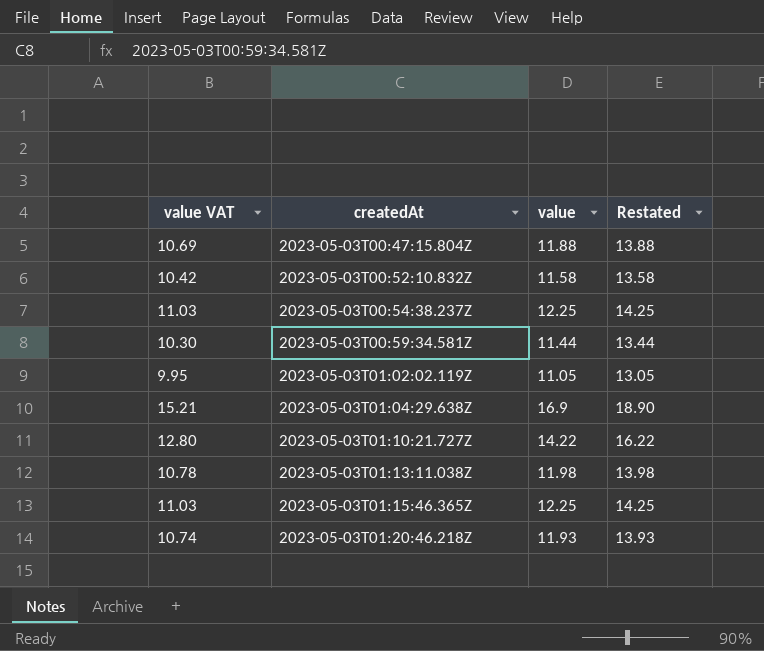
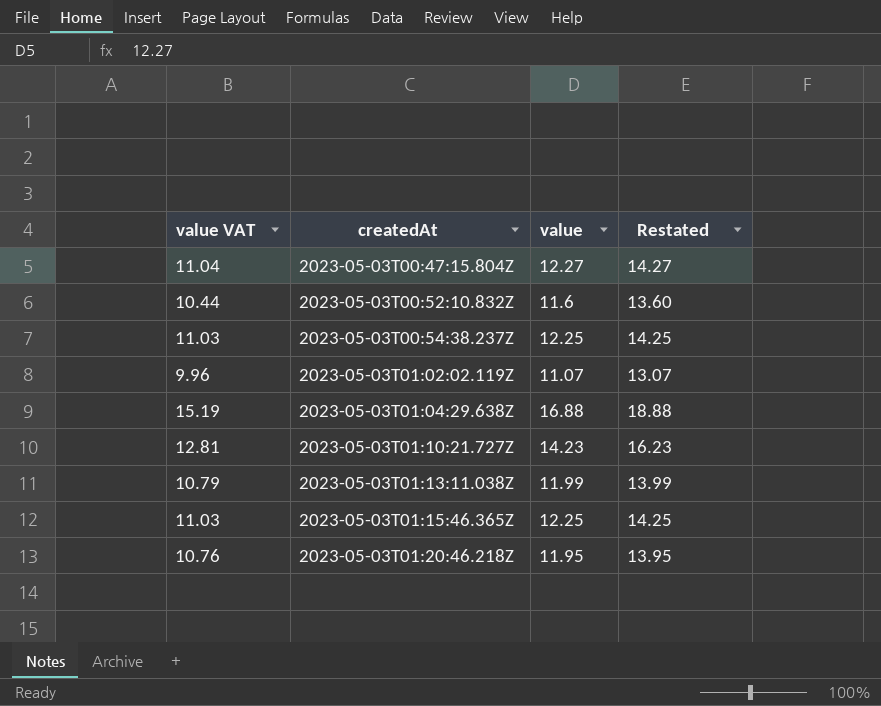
row 2023-05-03T00:59:34.581Z: 10.30 | 11.44 | 13.44 -> none
2023-05-03T00:47:15.804Z | value VAT: 10.69 -> 11.04
2023-05-03T00:47:15.804Z | value: 11.88 -> 12.27
2023-05-03T00:47:15.804Z | Restated: 13.88 -> 14.27
2023-05-03T00:52:10.832Z | value VAT: 10.42 -> 10.44
2023-05-03T00:52:10.832Z | value: 11.58 -> 11.6
2023-05-03T00:52:10.832Z | Restated: 13.58 -> 13.60
2023-05-03T01:02:02.119Z | value VAT: 9.95 -> 9.96
2023-05-03T01:02:02.119Z | value: 11.05 -> 11.07
2023-05-03T01:02:02.119Z | Restated: 13.05 -> 13.07
2023-05-03T01:04:29.638Z | value VAT: 15.21 -> 15.19
2023-05-03T01:04:29.638Z | value: 16.9 -> 16.88
2023-05-03T01:04:29.638Z | Restated: 18.90 -> 18.88
2023-05-03T01:10:21.727Z | value VAT: 12.80 -> 12.81
2023-05-03T01:10:21.727Z | value: 14.22 -> 14.23
2023-05-03T01:10:21.727Z | Restated: 16.22 -> 16.23
2023-05-03T01:13:11.038Z | value VAT: 10.78 -> 10.79
2023-05-03T01:13:11.038Z | value: 11.98 -> 11.99
2023-05-03T01:13:11.038Z | Restated: 13.98 -> 13.99
2023-05-03T01:20:46.218Z | value VAT: 10.74 -> 10.76
2023-05-03T01:20:46.218Z | value: 11.93 -> 11.95
2023-05-03T01:20:46.218Z | Restated: 13.93 -> 13.95

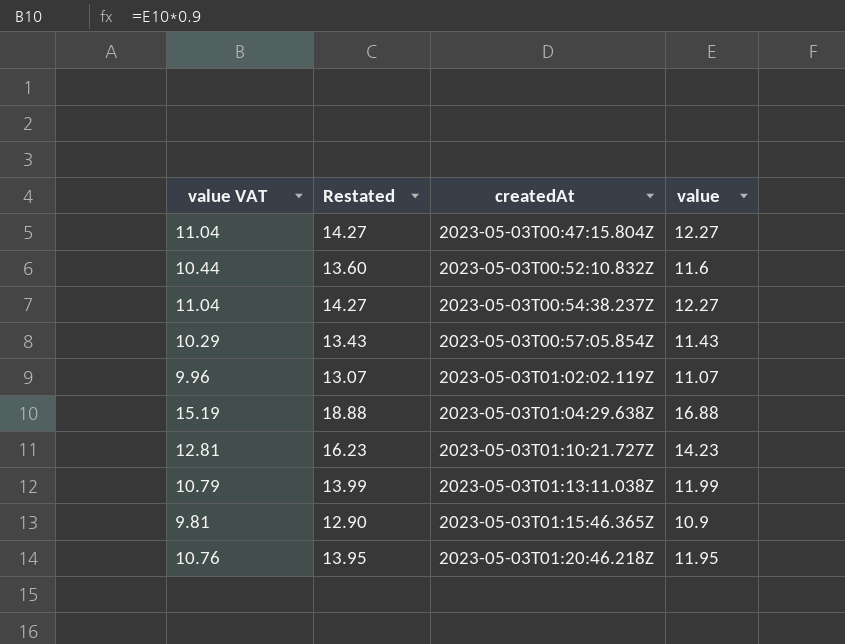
column Restated | position: 4 -> 2
2023-05-03T00:54:38.237Z | value VAT: 11.03 -> 11.04
2023-05-03T00:54:38.237Z | Restated: 14.25 -> 14.27
2023-05-03T00:54:38.237Z | value: 12.25 -> 12.27
row 2023-05-03T00:57:05.854Z: none -> 10.29 | 13.43 | 11.43
2023-05-03T01:15:46.365Z | value VAT: 11.03 -> 9.81
2023-05-03T01:15:46.365Z | Restated: 14.25 -> 12.90
2023-05-03T01:15:46.365Z | value: 12.25 -> 10.9

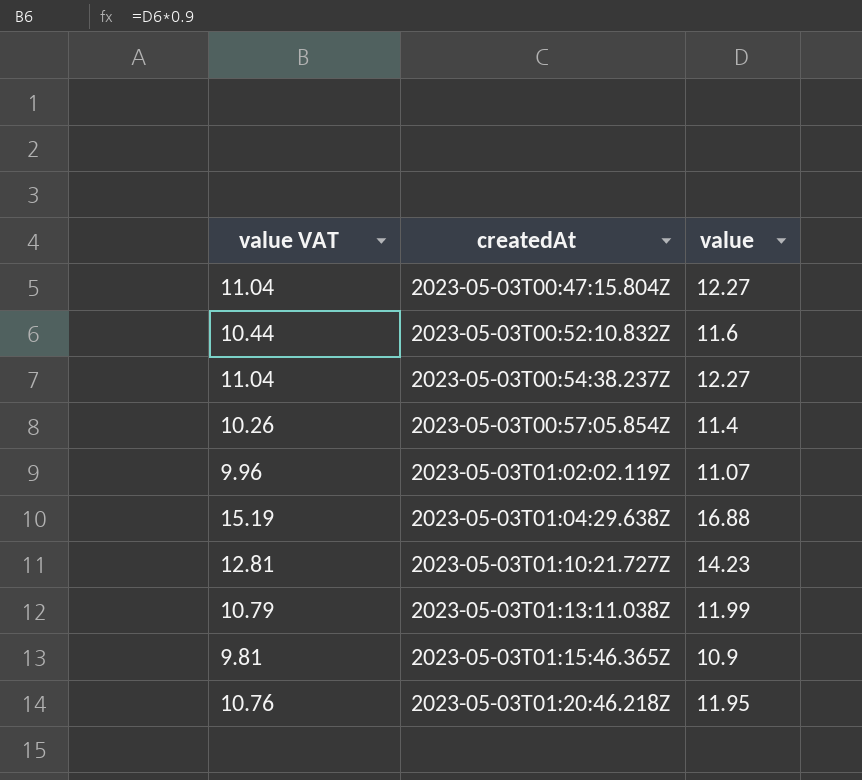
column Restated | formula: [value] + 2 -> none
2023-05-03T00:57:05.854Z | value VAT: 10.29 -> 10.26
2023-05-03T00:57:05.854Z | value: 11.43 -> 11.4

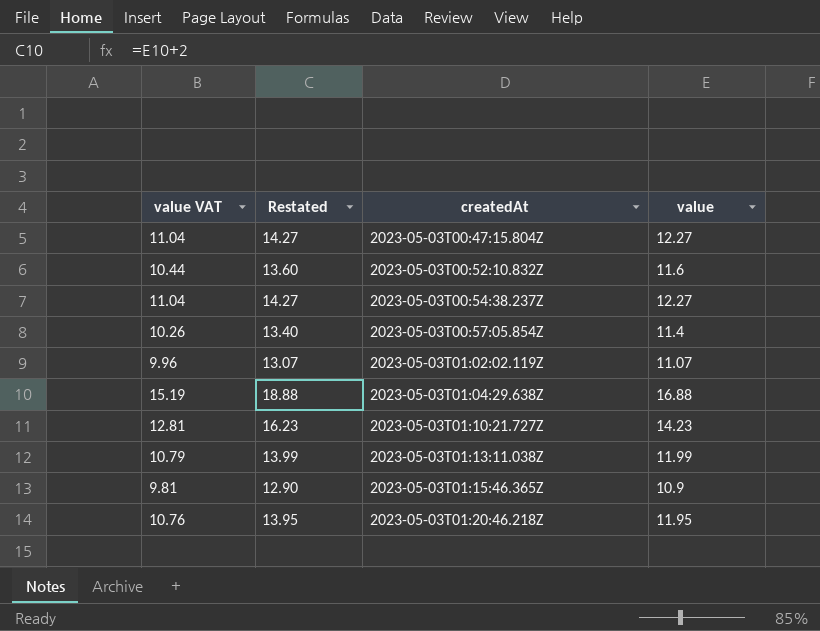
column Restated | formula: none -> [value] + 2

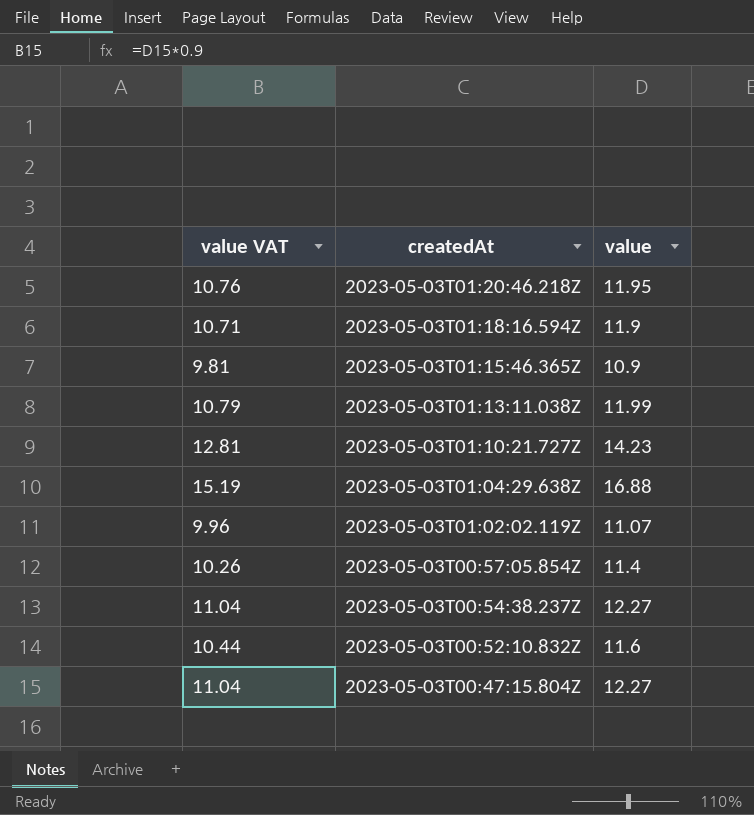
row order: createdAt ascending -> createdAt descending
column Restated | formula: [value] + 2 -> none
row 2023-05-03T01:18:16.594Z: none -> 10.71 | 11.9

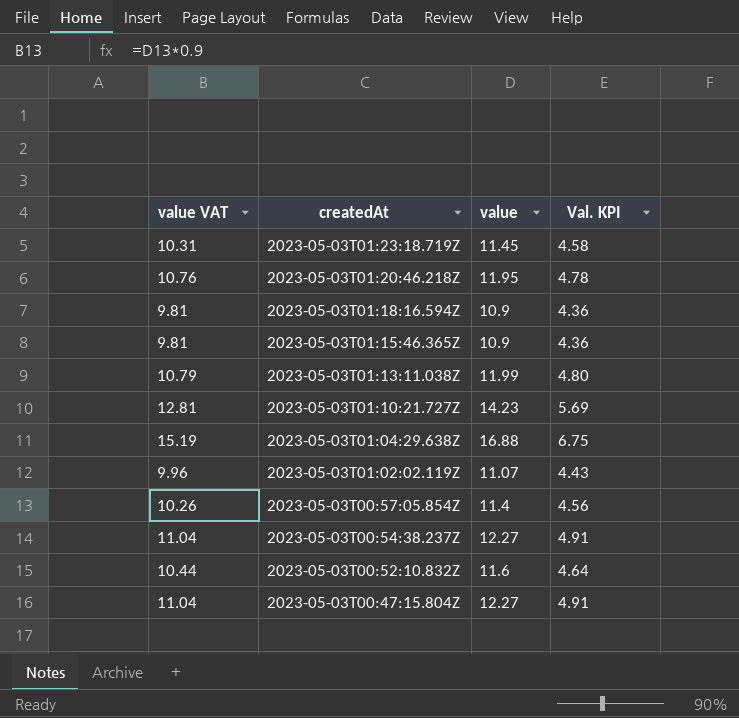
column Val. KPI | formula: none -> [value] * 0.4
row 2023-05-03T01:23:18.719Z: none -> 10.31 | 11.45 | 4.58
2023-05-03T01:18:16.594Z | value VAT: 10.71 -> 9.81
2023-05-03T01:18:16.594Z | value: 11.9 -> 10.9

